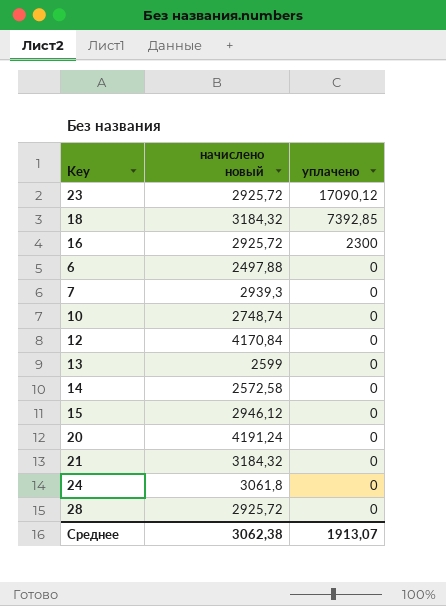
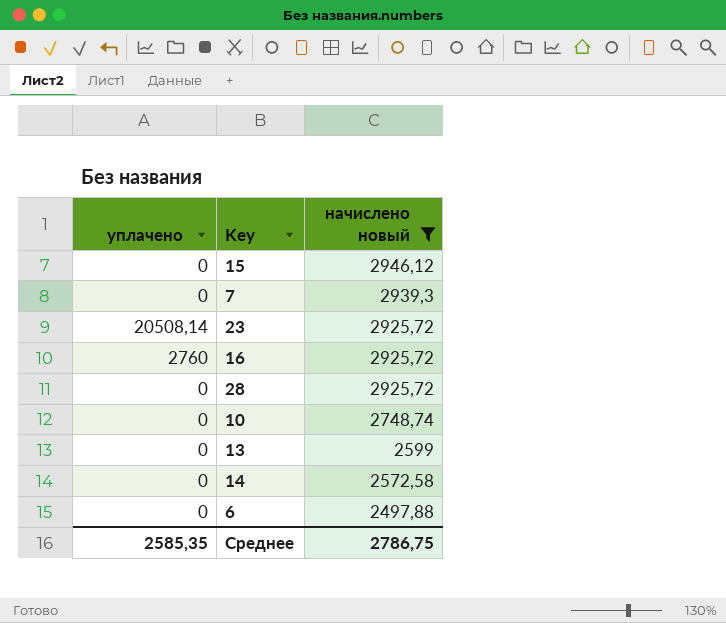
filter: none -> начислено новый <= 2946,12
row order: уплачено descending -> начислено новый descending
column уплачено | position: 3 -> 1
23 | уплачено: 17090,12 -> 20508,14
16 | уплачено: 2300 -> 2760
Среднее | уплачено: 1913,07 -> 2585,35
Среднее | начислено новый: 3062,38 -> 2786,75

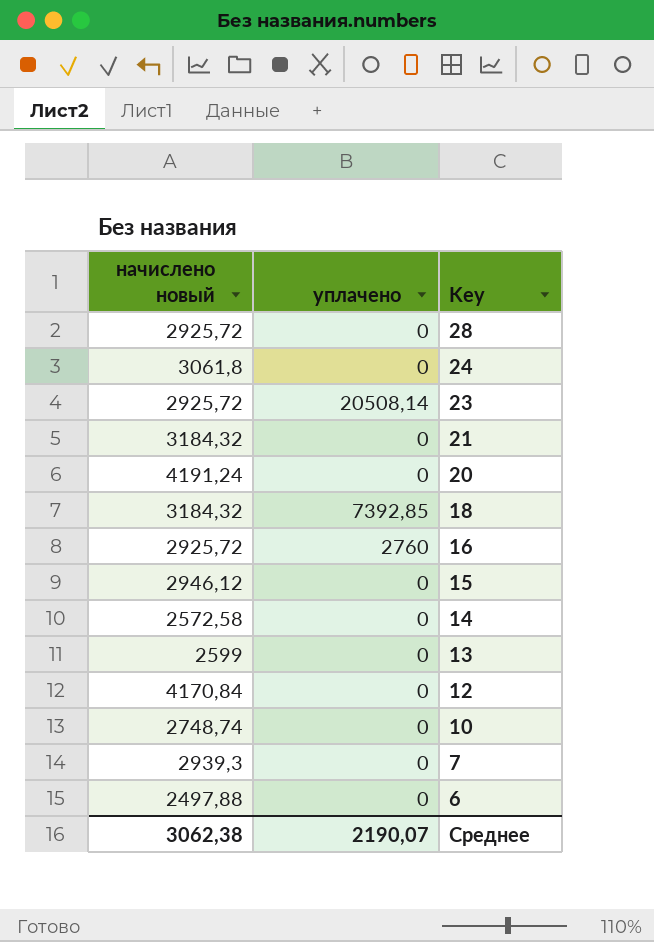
filter: начислено новый <= 2946,12 -> none
row order: начислено новый descending -> Key descending
column начислено новый | position: 3 -> 1
Среднее | начислено новый: 2786,75 -> 3062,38
Среднее | уплачено: 2585,35 -> 2190,07

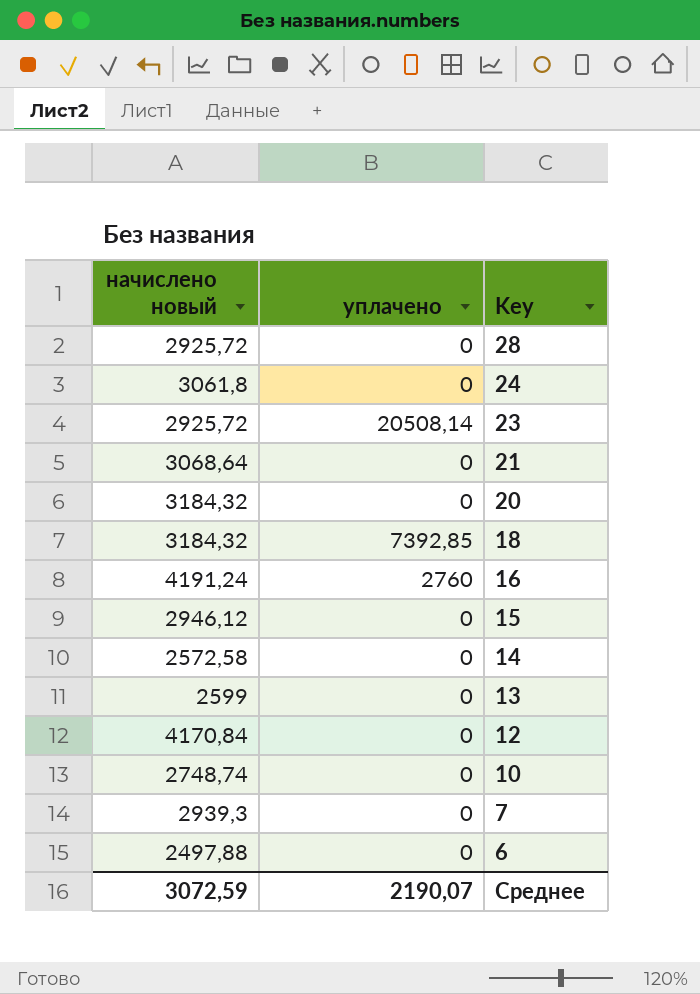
21 | начислено новый: 3184,32 -> 3068,64
20 | начислено новый: 4191,24 -> 3184,32
16 | начислено новый: 2925,72 -> 4191,24
Среднее | начислено новый: 3062,38 -> 3072,59

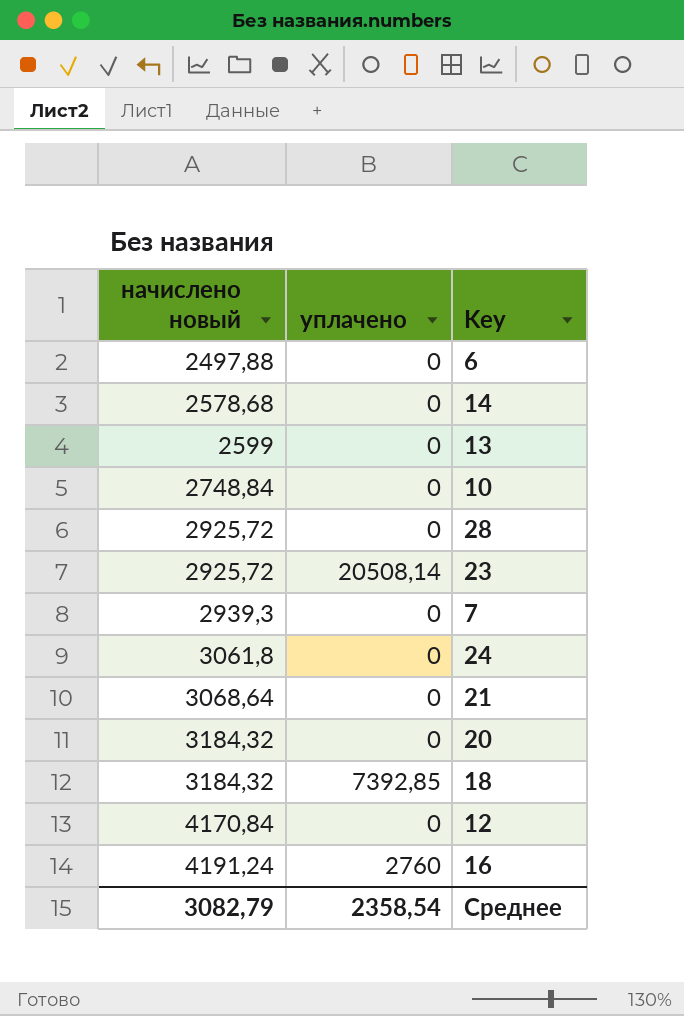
row order: Key descending -> начислено новый ascending
row 15: 2946,12 | 0 -> none
14 | начислено новый: 2572,58 -> 2578,68
10 | начислено новый: 2748,74 -> 2748,84
Среднее | начислено новый: 3072,59 -> 3082,79
Среднее | уплачено: 2190,07 -> 2358,54

